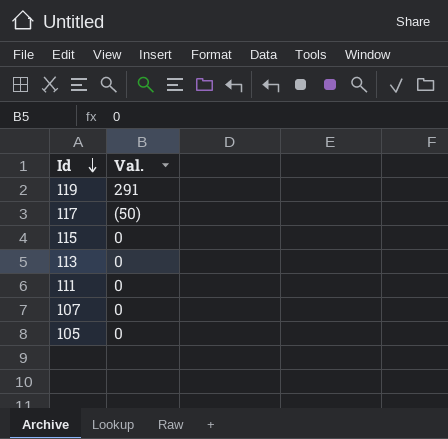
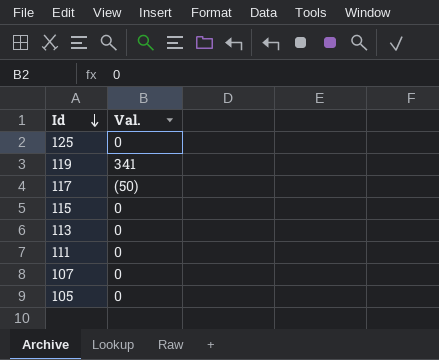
row 125: none -> 0
119 | Val.: 291 -> 341

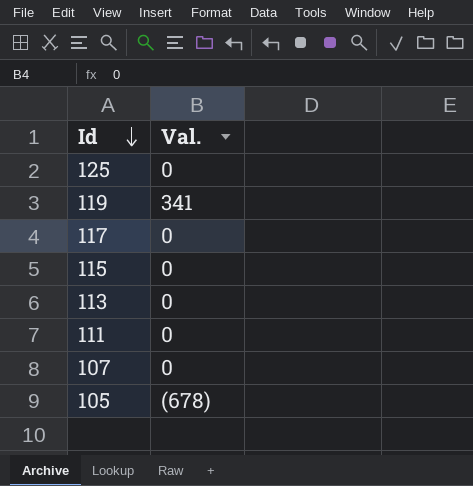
117 | Val.: (50) -> 0
105 | Val.: 0 -> (678)

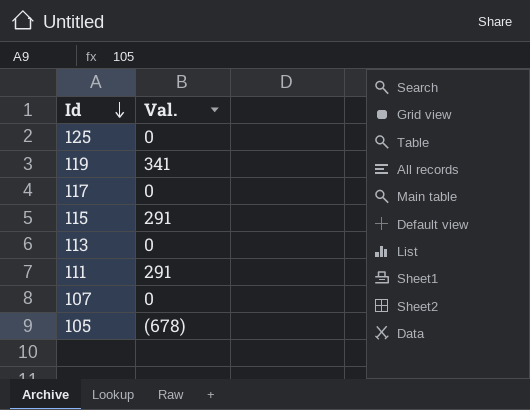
115 | Val.: 0 -> 291
111 | Val.: 0 -> 291

